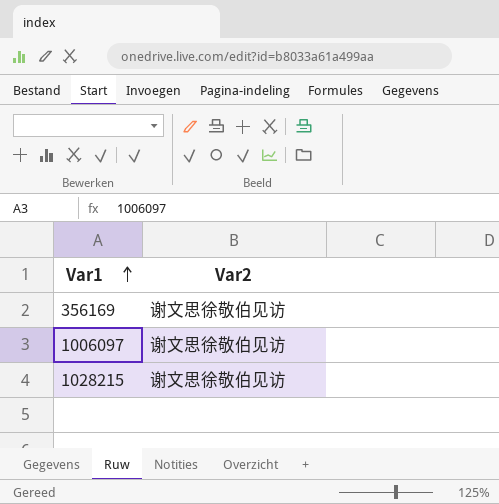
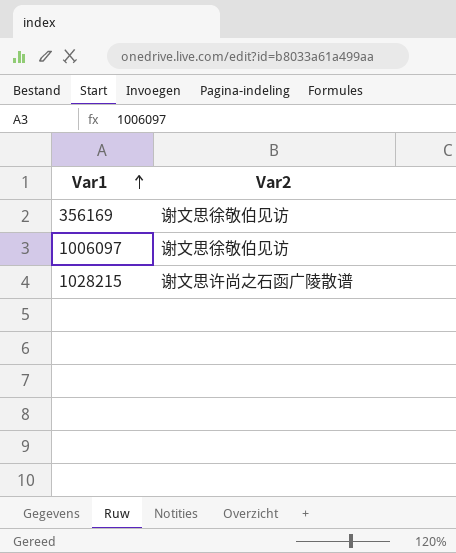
1028215 | Var2: 谢文思徐敬伯见访 -> 谢文思许尚之石函广陵散谱

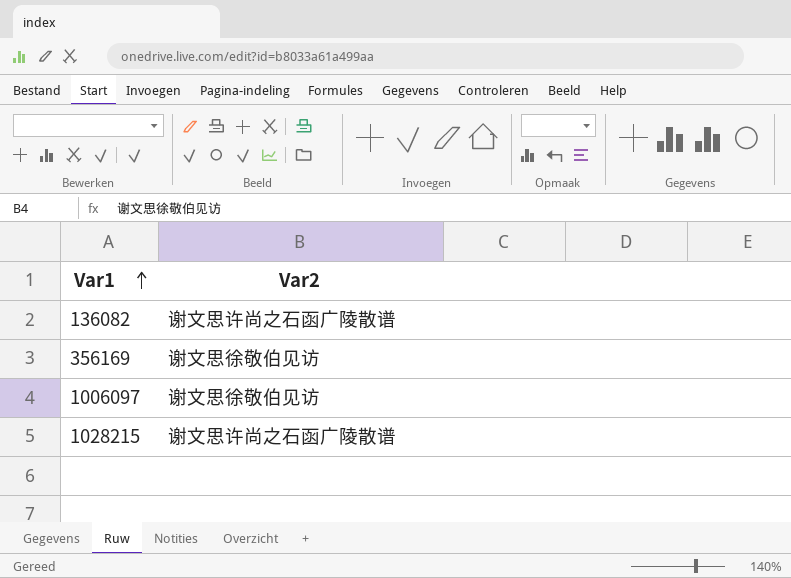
row 136082: none -> 谢文思许尚之石函广陵散谱

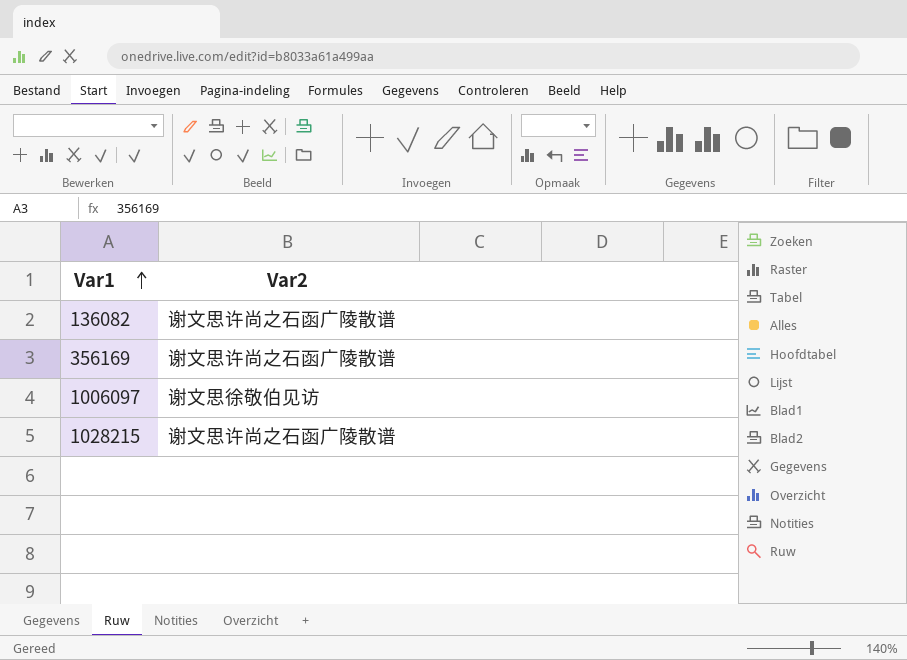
356169 | Var2: 谢文思徐敬伯见访 -> 谢文思许尚之石函广陵散谱

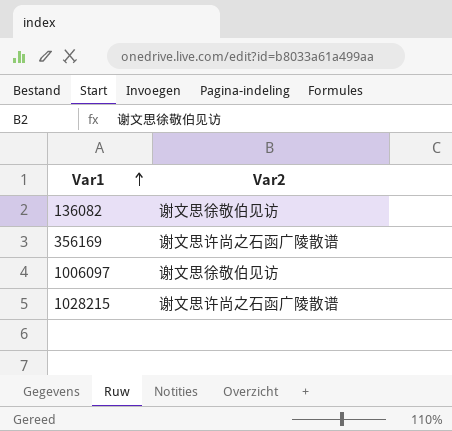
136082 | Var2: 谢文思许尚之石函广陵散谱 -> 谢文思徐敬伯见访

